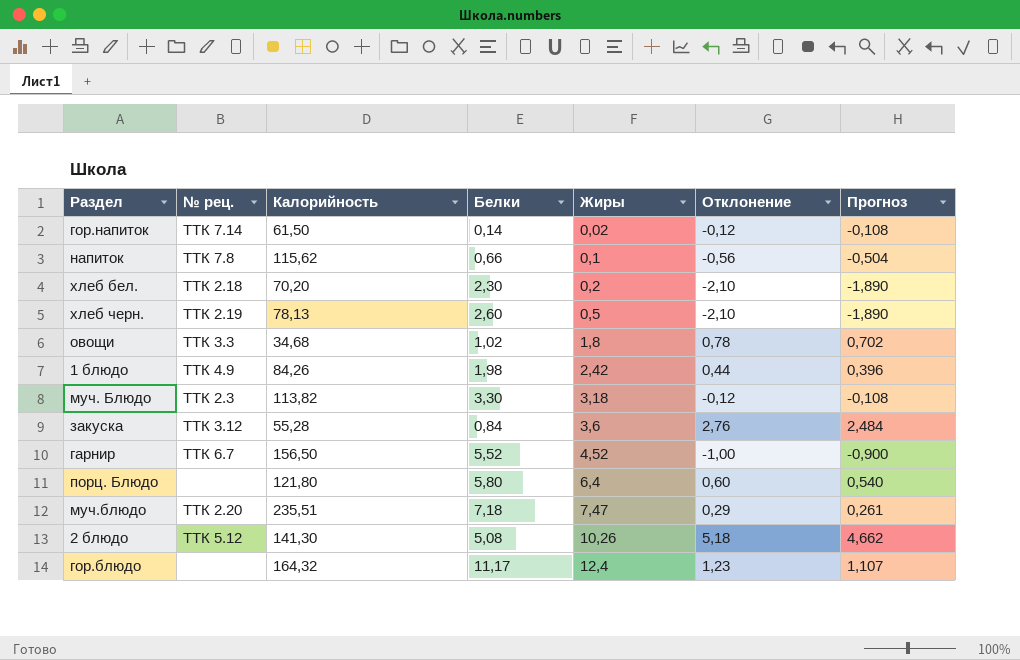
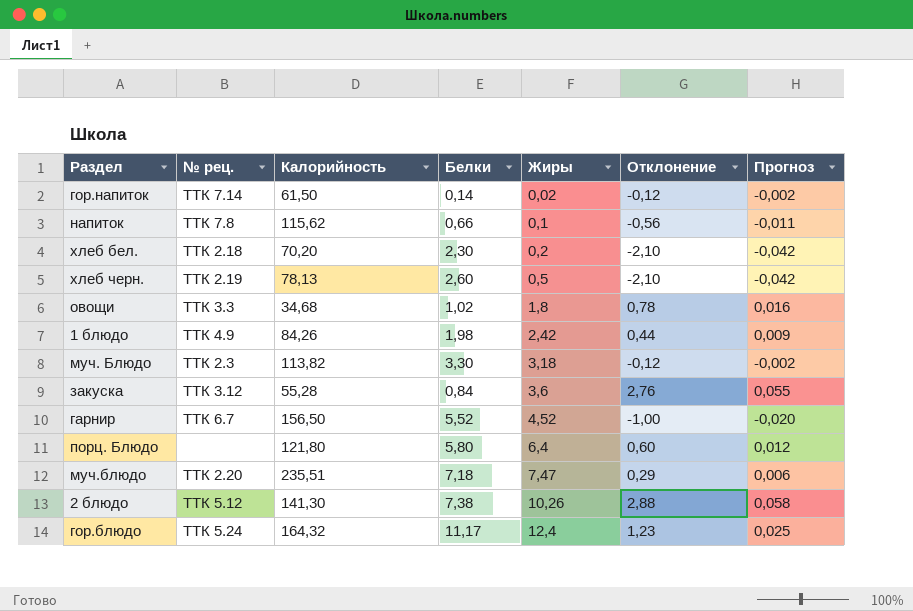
column Прогноз | formula: [Отклонение] * 0,9 -> [Отклонение] * 0,02
2 блюдо | Белки: 5,08 -> 7,38
2 блюдо | Отклонение: 5,18 -> 2,88
гор.блюдо | № рец.: none -> ТТК 5.24

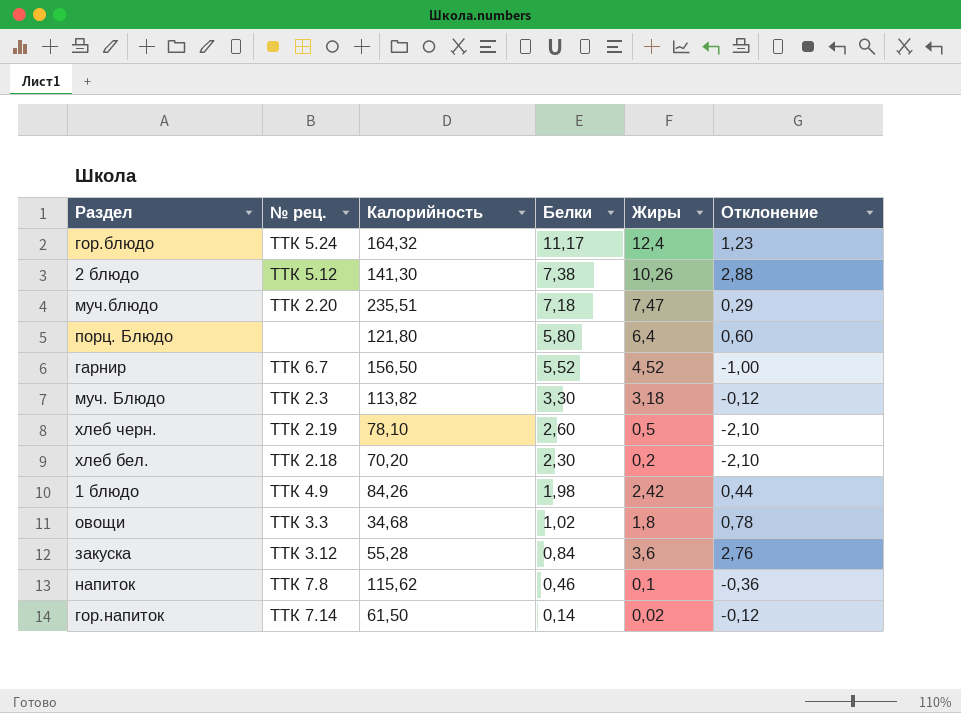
row order: Жиры ascending -> Белки descending
column Прогноз | formula: [Отклонение] * 0,02 -> none
хлеб черн. | Калорийность: 78,13 -> 78,10
напиток | Белки: 0,66 -> 0,46
напиток | Отклонение: -0,56 -> -0,36

